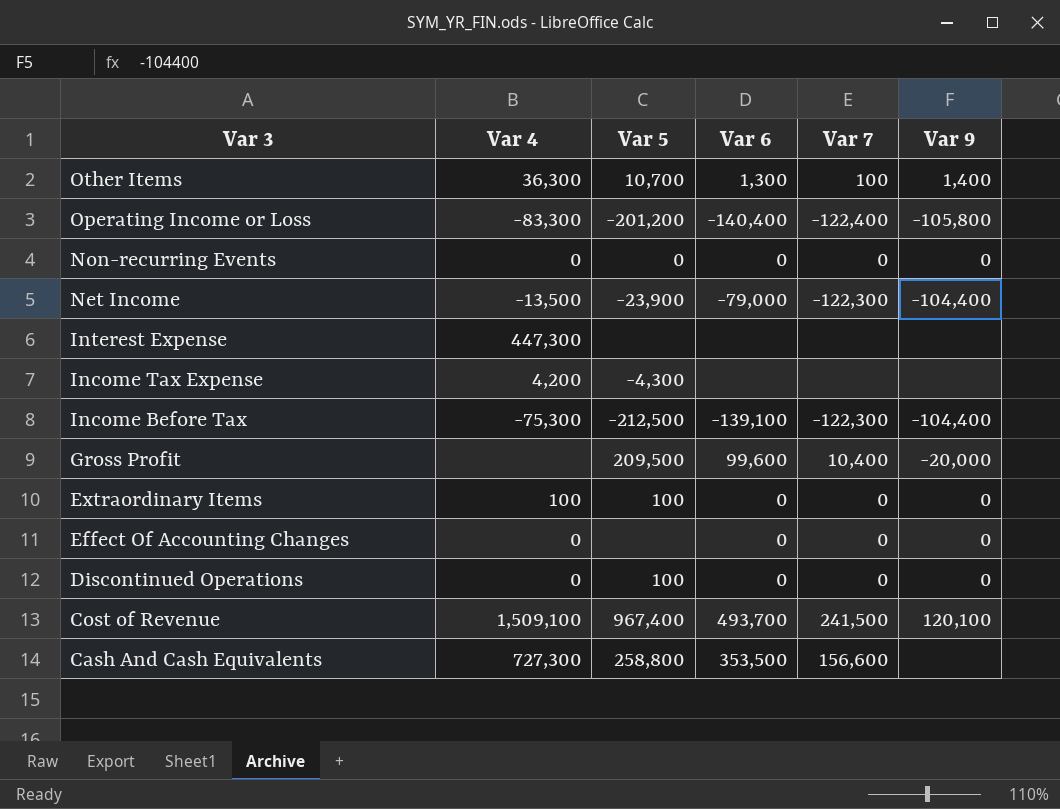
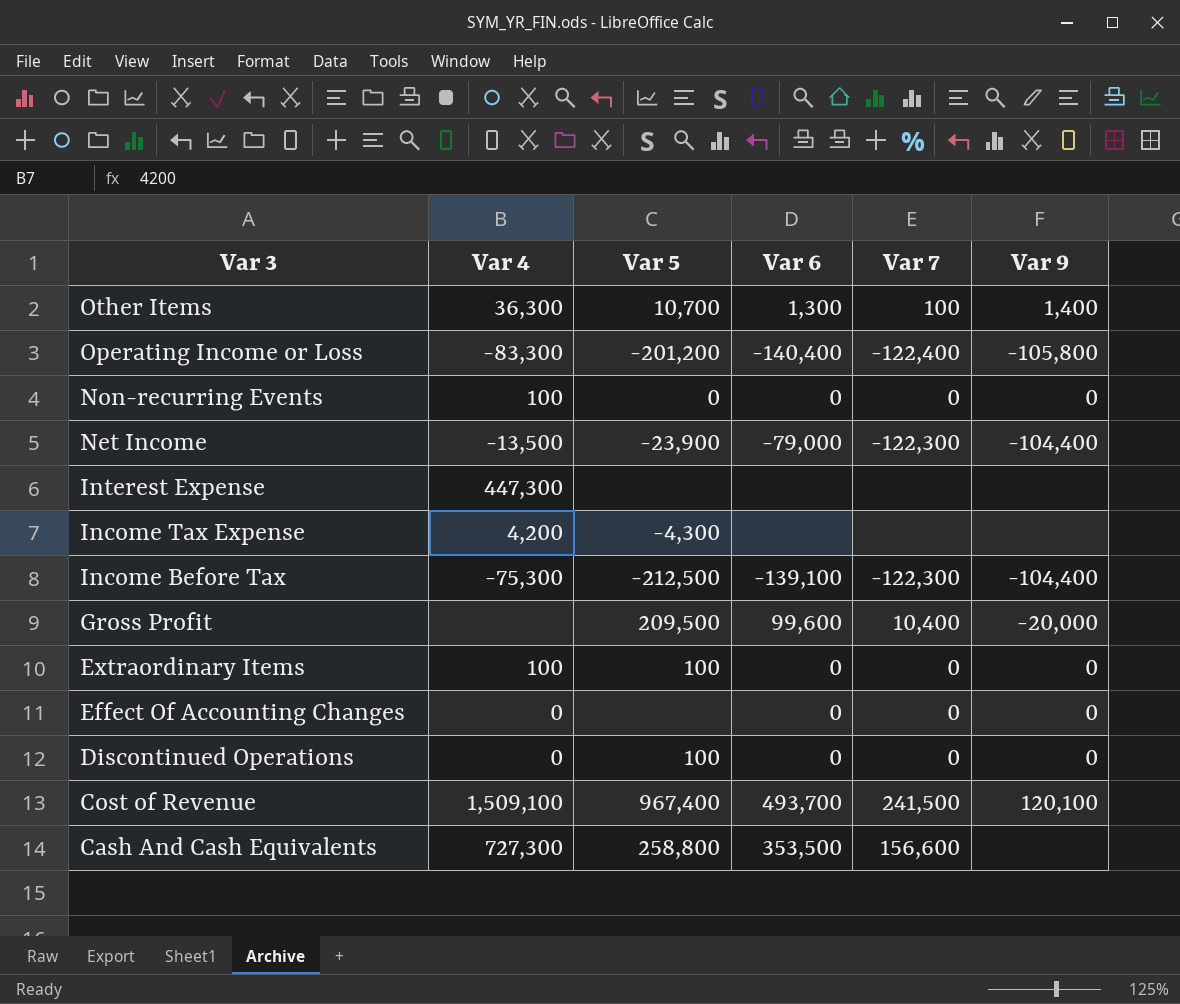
Non-recurring Events | Var 4: 0 -> 100

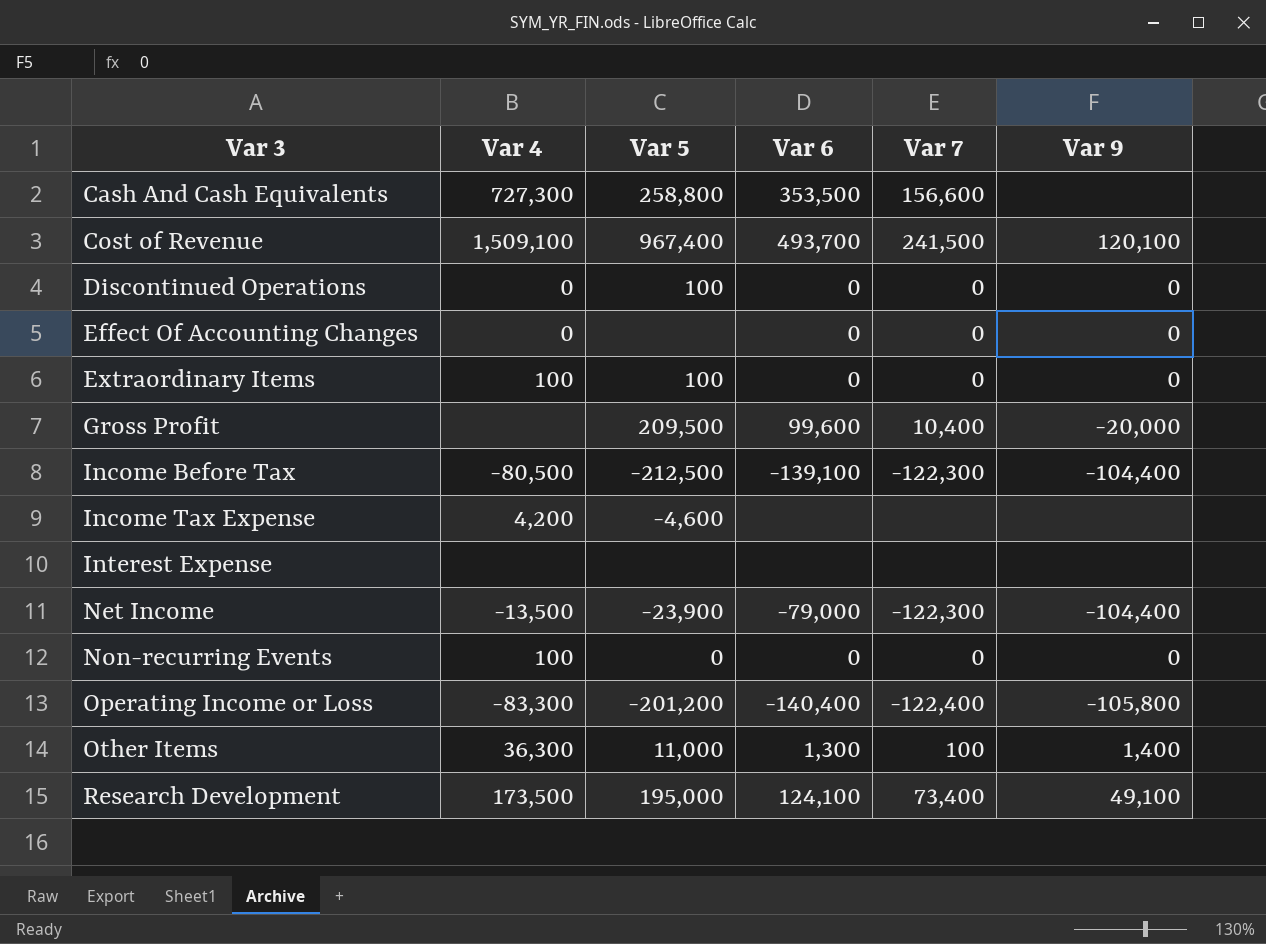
row order: Var 3 descending -> Var 3 ascending
Income Before Tax | Var 4: -75,300 -> -80,500
Income Tax Expense | Var 5: -4,300 -> -4,600
Interest Expense | Var 4: 447,300 -> none
Other Items | Var 5: 10,700 -> 11,000
row Research Development: none -> 173,500 | 195,000 | 124,100 | 73,400 | 49,100

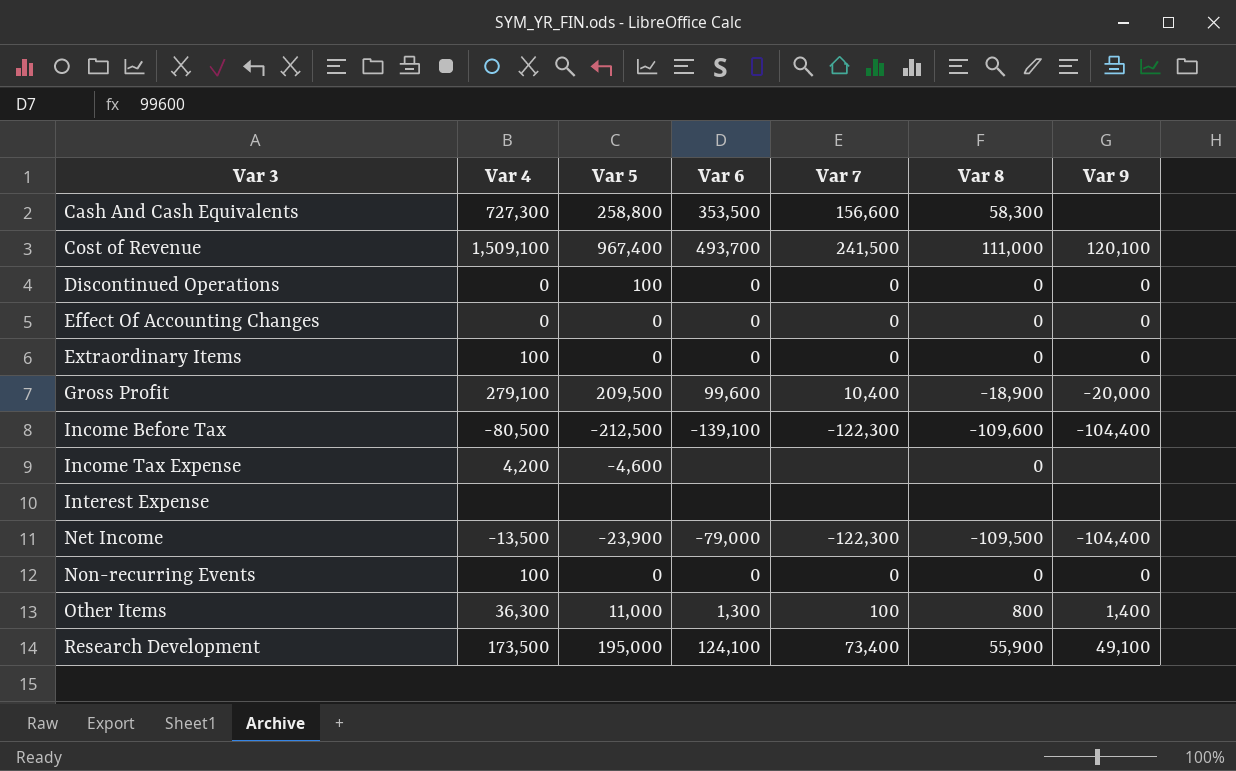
column Var 8 | position: none -> 6
row Operating Income or Loss: -83,300 | -201,200 | -140,400 | -122,400 | -105,800 -> none
Effect Of Accounting Changes | Var 5: none -> 0
Extraordinary Items | Var 5: 100 -> 0
Gross Profit | Var 4: none -> 279,100

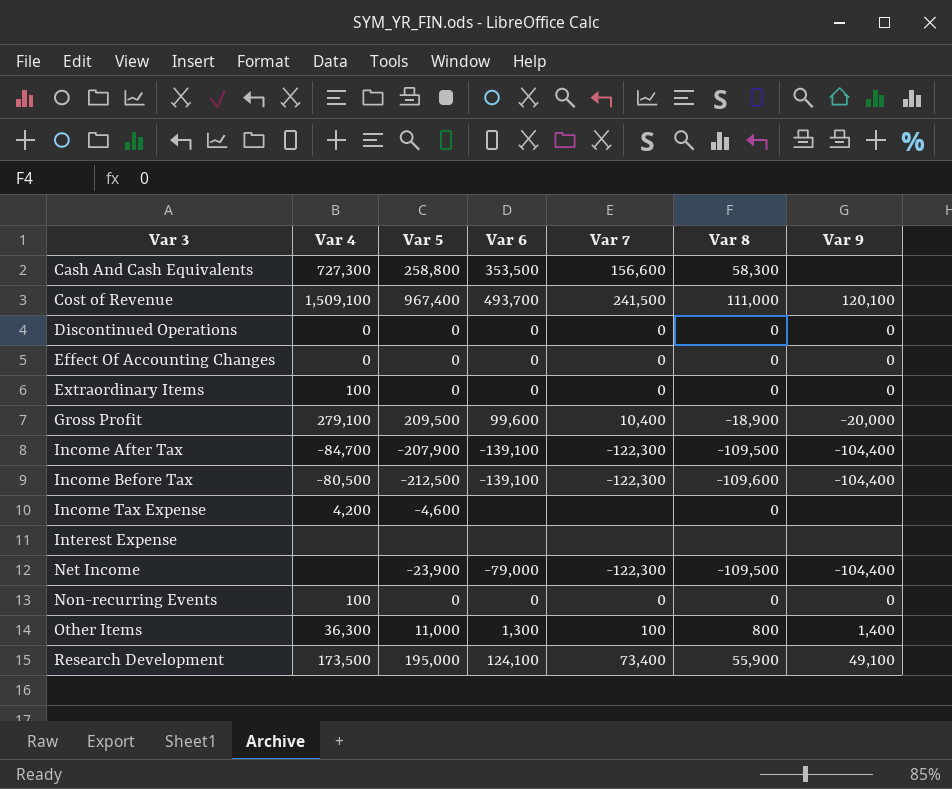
Discontinued Operations | Var 5: 100 -> 0
row Income After Tax: none -> -84,700 | -207,900 | -139,100 | -122,300 | -109,500 | -104,400
Net Income | Var 4: -13,500 -> none

